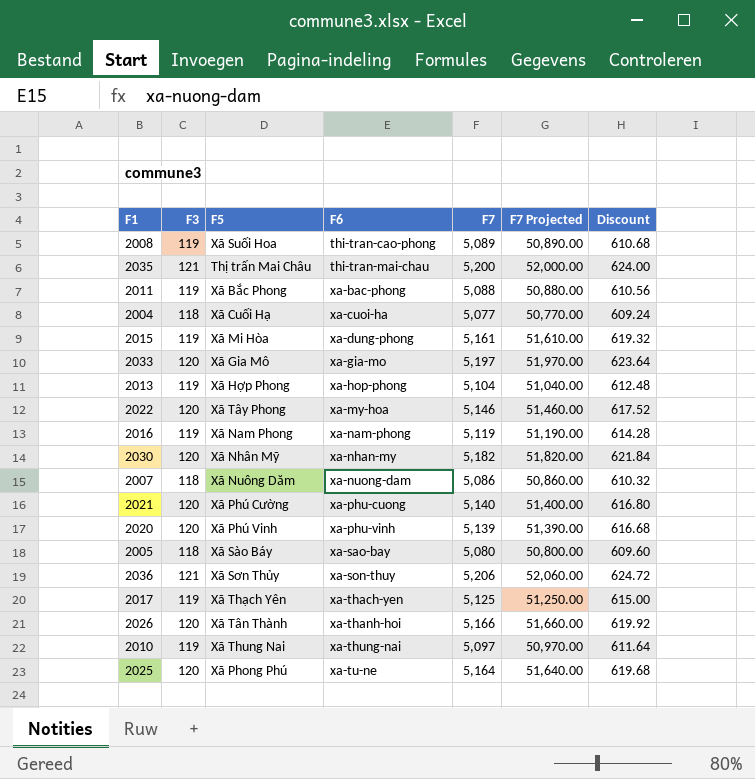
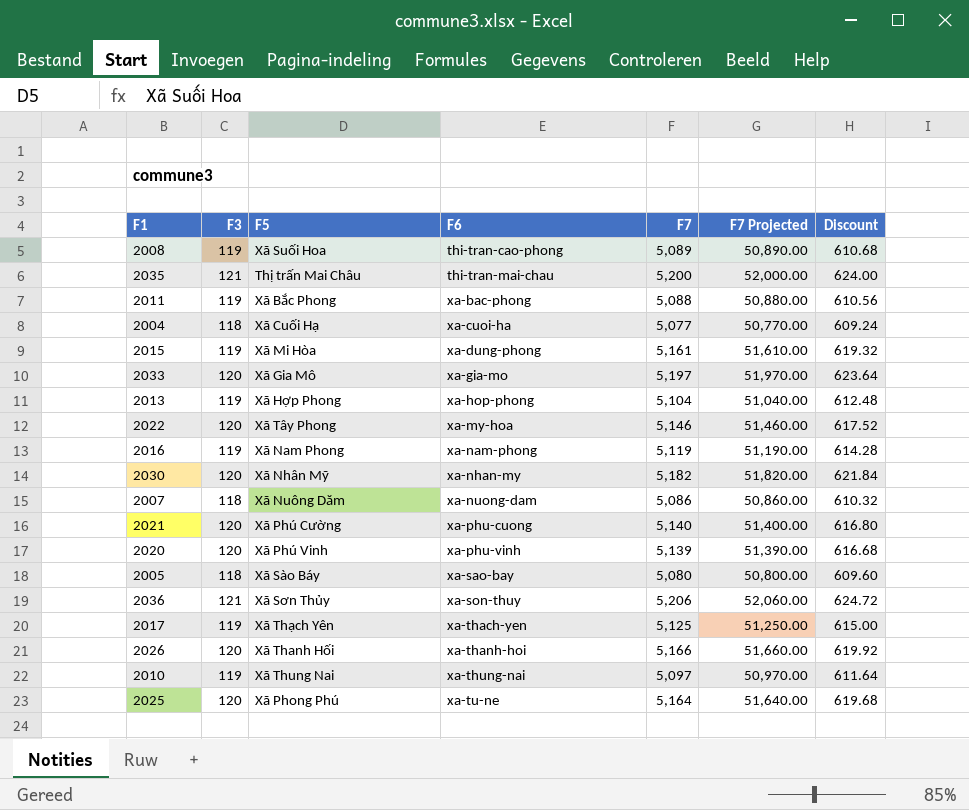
2026 | F5: Xã Tân Thành -> Xã Thanh Hối

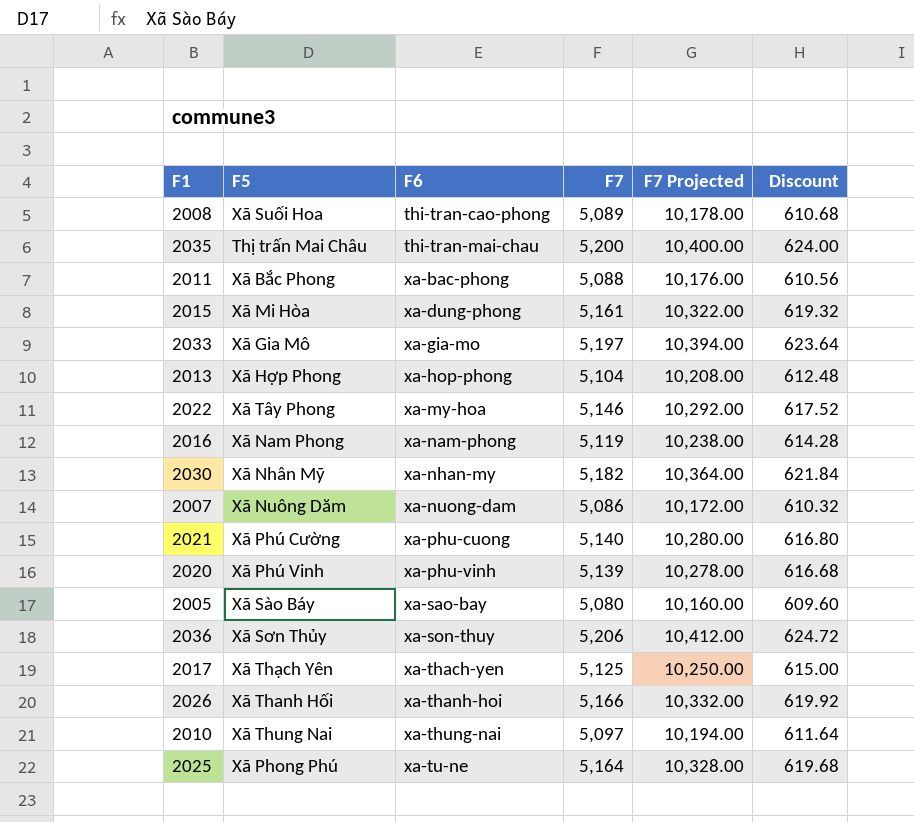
column F3 | position: 2 -> none
column F7 Projected | formula: [F7] * 10 -> [F7] * 2
row 2004: 118 | Xã Cuối Hạ | xa-cuoi-ha | 5,077 | 50,770.00 | 609.24 -> none

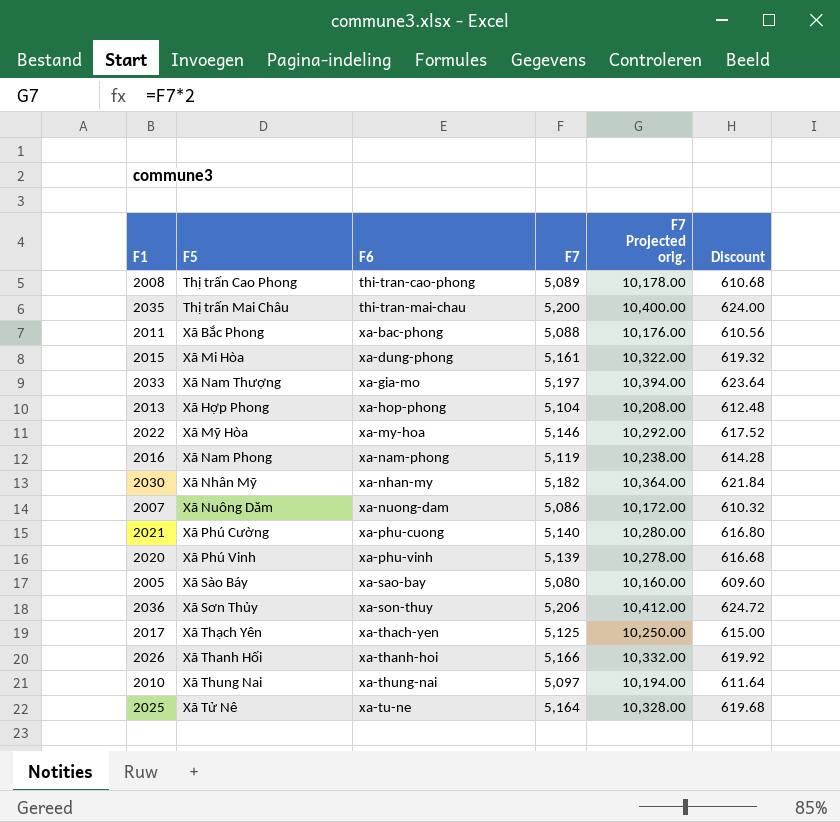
column name: F7 Projected -> F7 Projected orig.
2008 | F5: Xã Suối Hoa -> Thị trấn Cao Phong
2033 | F5: Xã Gia Mô -> Xã Nam Thượng
2022 | F5: Xã Tây Phong -> Xã Mỹ Hòa
2025 | F5: Xã Phong Phú -> Xã Tử Nê

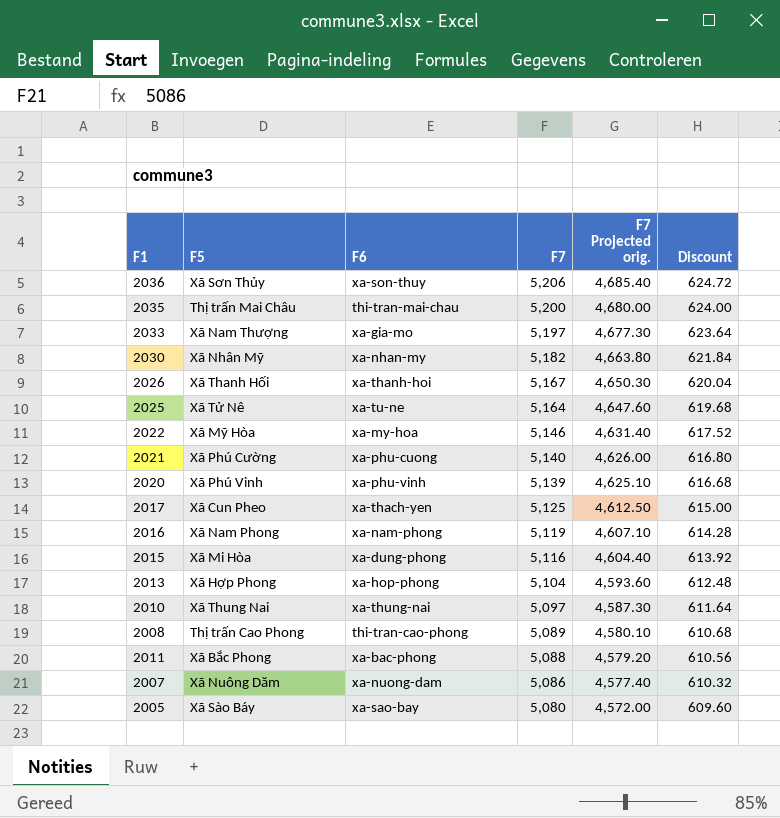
row order: F6 ascending -> F7 descending
column F7 Projected orig. | formula: [F7] * 2 -> [F7] * 0.9
2026 | F7: 5,166 -> 5,167
2026 | Discount: 619.92 -> 620.04
2017 | F5: Xã Thạch Yên -> Xã Cun Pheo
2015 | F7: 5,161 -> 5,116
2015 | Discount: 619.32 -> 613.92

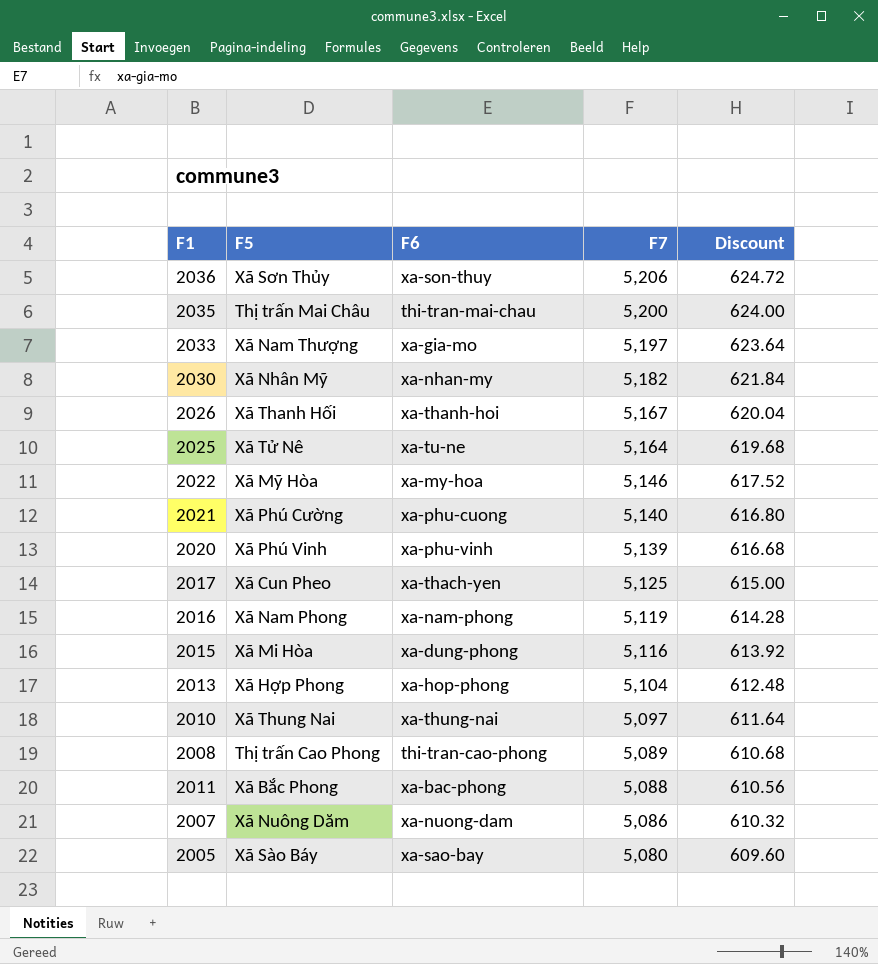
column F7 Projected orig. | formula: [F7] * 0.9 -> none

